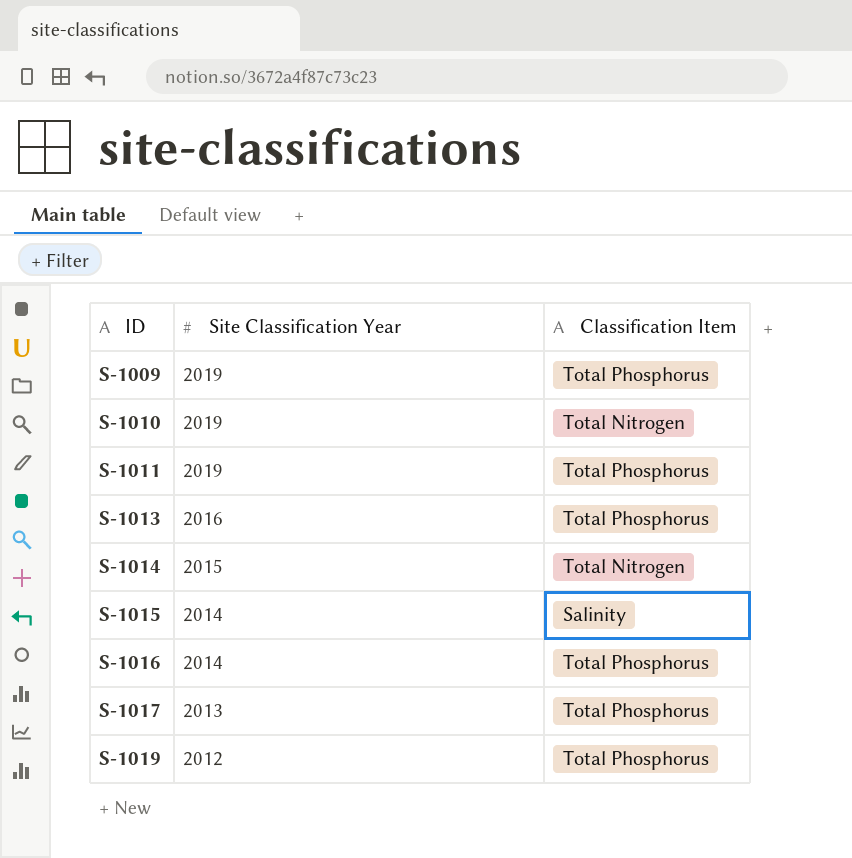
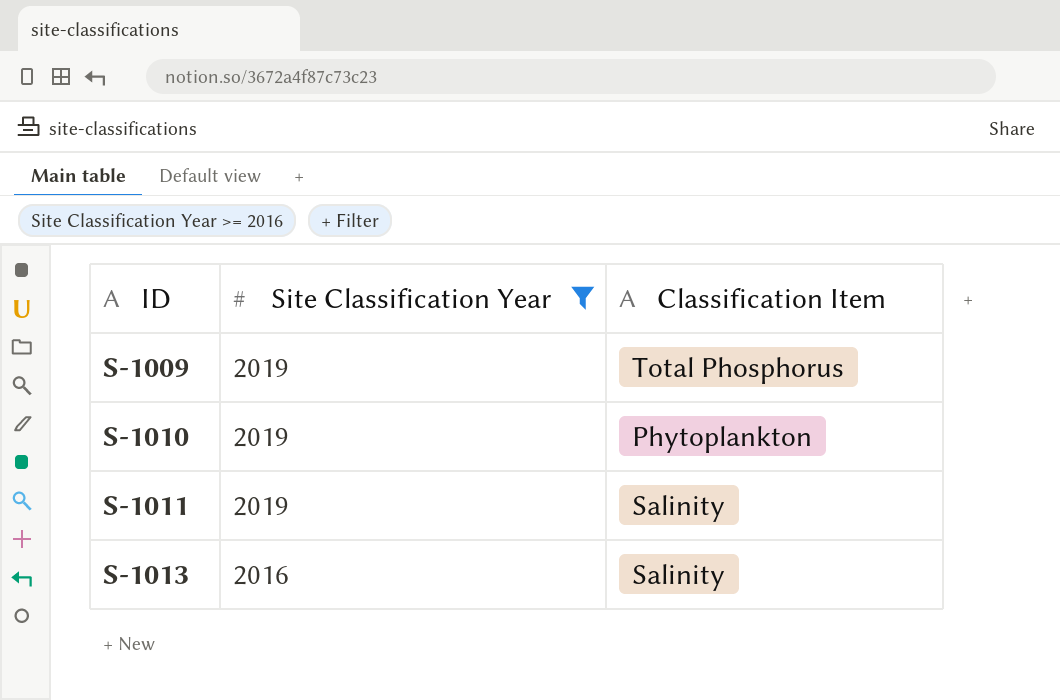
filter: none -> Site Classification Year >= 2016
S-1010 | Classification Item: Total Nitrogen -> Phytoplankton
S-1011 | Classification Item: Total Phosphorus -> Salinity
S-1013 | Classification Item: Total Phosphorus -> Salinity

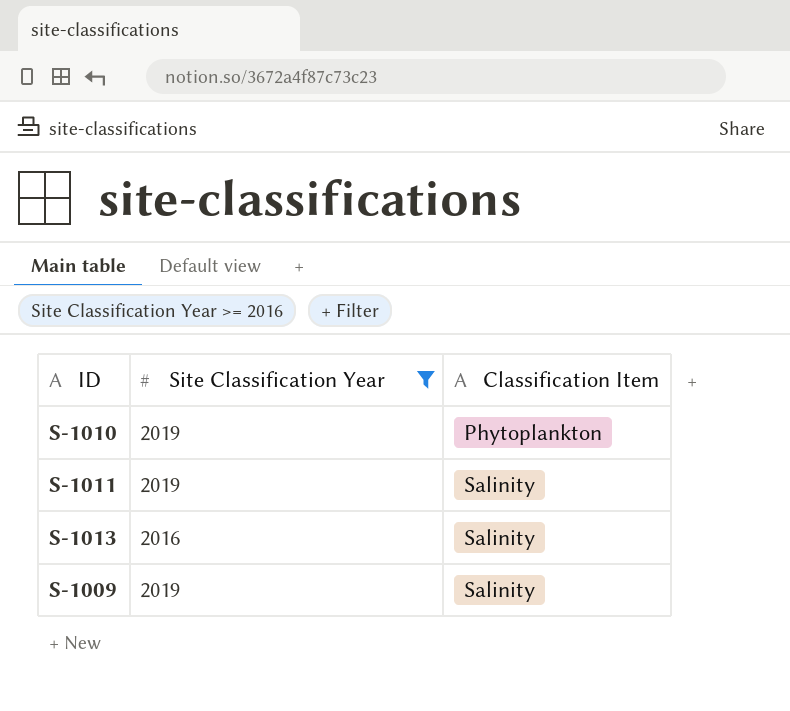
row order: ID ascending -> Classification Item ascending
S-1009 | Classification Item: Total Phosphorus -> Salinity

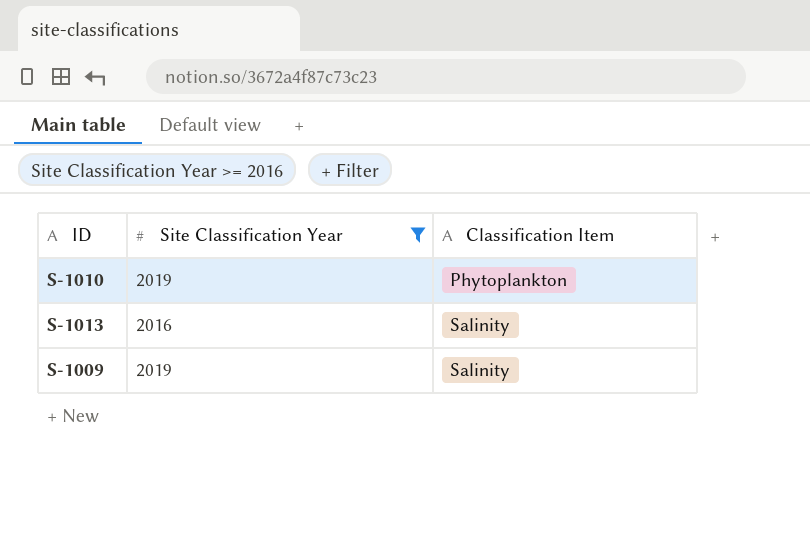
row S-1011: 2019 | Salinity -> none

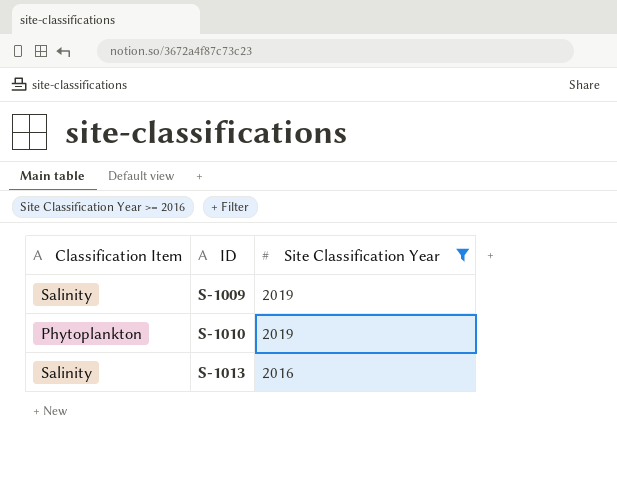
row order: Classification Item ascending -> ID ascending
column Classification Item | position: 3 -> 1

